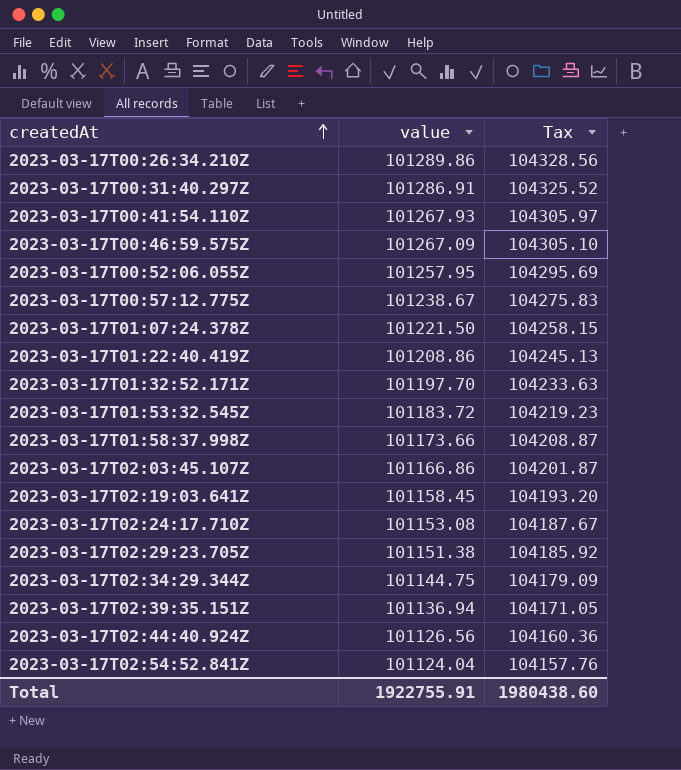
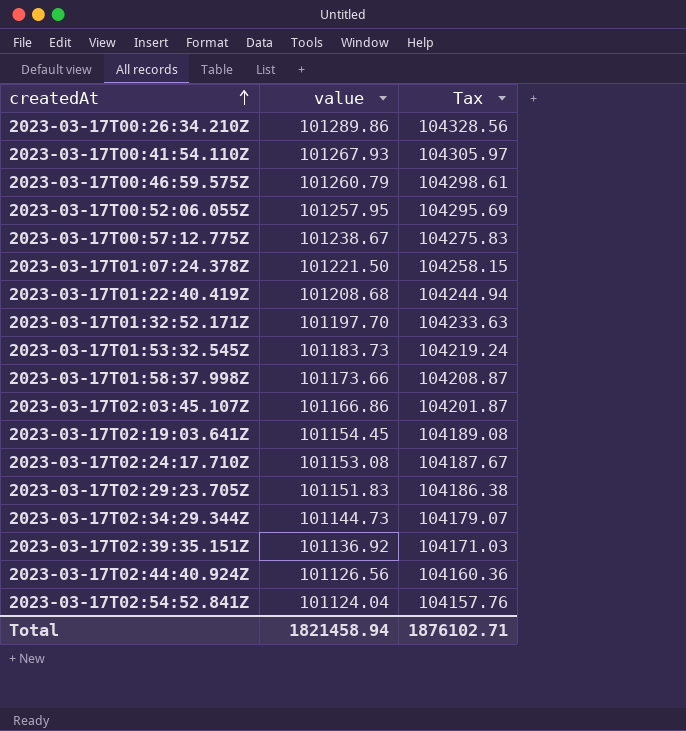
row 2023-03-17T00:31:40.297Z: 101286.91 | 104325.52 -> none
2023-03-17T00:46:59.575Z | value: 101267.09 -> 101260.79
2023-03-17T00:46:59.575Z | Tax: 104305.10 -> 104298.61
2023-03-17T01:22:40.419Z | value: 101208.86 -> 101208.68
2023-03-17T01:22:40.419Z | Tax: 104245.13 -> 104244.94
2023-03-17T01:53:32.545Z | value: 101183.72 -> 101183.73
2023-03-17T01:53:32.545Z | Tax: 104219.23 -> 104219.24
2023-03-17T02:19:03.641Z | value: 101158.45 -> 101154.45
2023-03-17T02:19:03.641Z | Tax: 104193.20 -> 104189.08
2023-03-17T02:29:23.705Z | value: 101151.38 -> 101151.83
2023-03-17T02:29:23.705Z | Tax: 104185.92 -> 104186.38
2023-03-17T02:34:29.344Z | value: 101144.75 -> 101144.73
2023-03-17T02:34:29.344Z | Tax: 104179.09 -> 104179.07
2023-03-17T02:39:35.151Z | value: 101136.94 -> 101136.92
2023-03-17T02:39:35.151Z | Tax: 104171.05 -> 104171.03
Total | value: 1922755.91 -> 1821458.94
Total | Tax: 1980438.60 -> 1876102.71

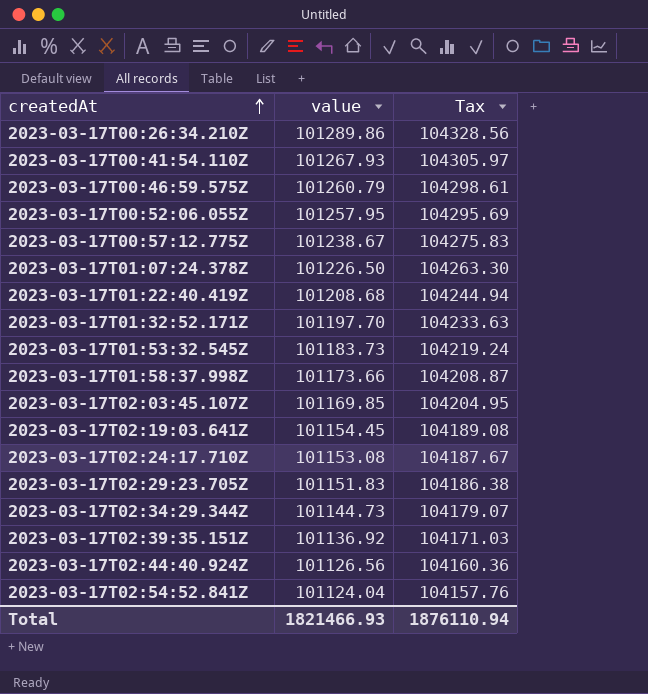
2023-03-17T01:07:24.378Z | value: 101221.50 -> 101226.50
2023-03-17T01:07:24.378Z | Tax: 104258.15 -> 104263.30
2023-03-17T02:03:45.107Z | value: 101166.86 -> 101169.85
2023-03-17T02:03:45.107Z | Tax: 104201.87 -> 104204.95
Total | value: 1821458.94 -> 1821466.93
Total | Tax: 1876102.71 -> 1876110.94

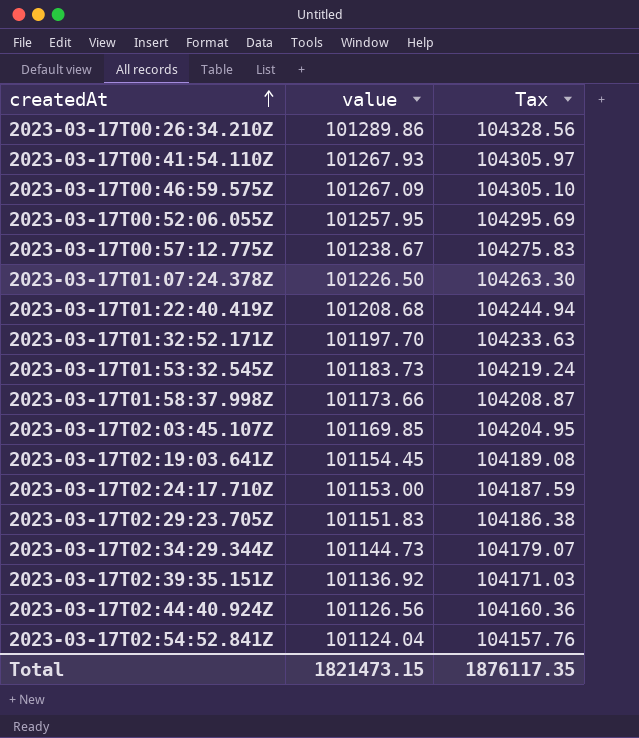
2023-03-17T00:46:59.575Z | value: 101260.79 -> 101267.09
2023-03-17T00:46:59.575Z | Tax: 104298.61 -> 104305.10
2023-03-17T02:24:17.710Z | value: 101153.08 -> 101153.00
2023-03-17T02:24:17.710Z | Tax: 104187.67 -> 104187.59
Total | value: 1821466.93 -> 1821473.15
Total | Tax: 1876110.94 -> 1876117.35

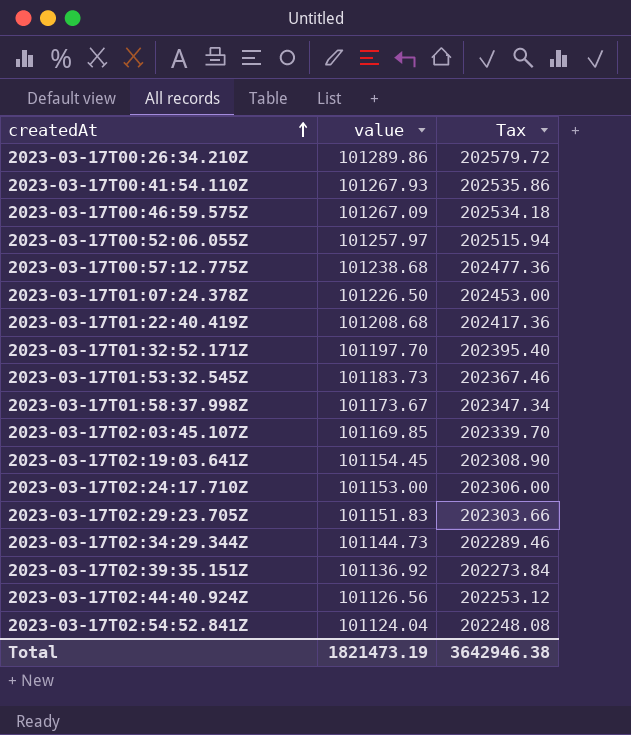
column Tax | formula: [value] * 1.03 -> [value] * 2
2023-03-17T00:52:06.055Z | value: 101257.95 -> 101257.97
2023-03-17T00:57:12.775Z | value: 101238.67 -> 101238.68
2023-03-17T01:58:37.998Z | value: 101173.66 -> 101173.67
Total | value: 1821473.15 -> 1821473.19
Total | Tax: 1876117.35 -> 3642946.38

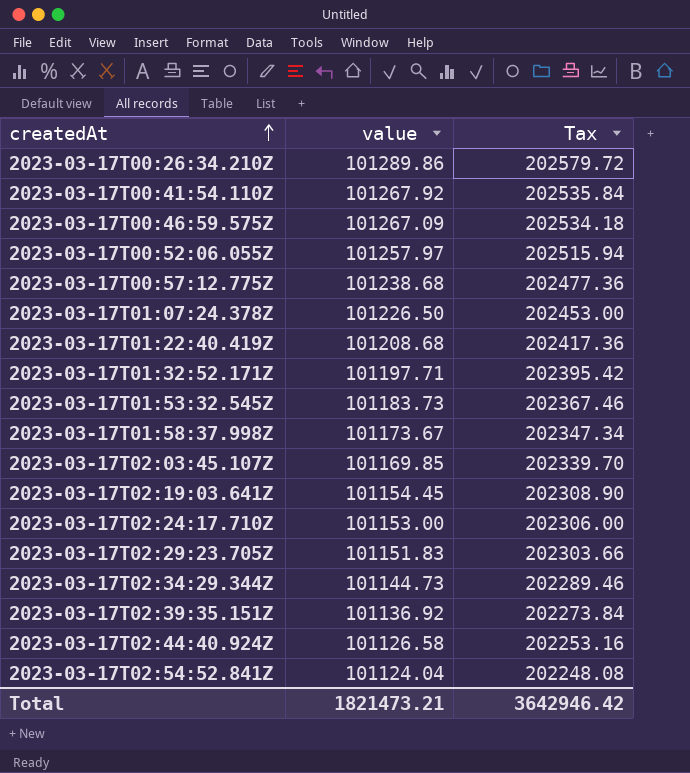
2023-03-17T00:41:54.110Z | value: 101267.93 -> 101267.92
2023-03-17T00:41:54.110Z | Tax: 202535.86 -> 202535.84
2023-03-17T01:32:52.171Z | value: 101197.70 -> 101197.71
2023-03-17T01:32:52.171Z | Tax: 202395.40 -> 202395.42
2023-03-17T02:44:40.924Z | value: 101126.56 -> 101126.58
2023-03-17T02:44:40.924Z | Tax: 202253.12 -> 202253.16
Total | value: 1821473.19 -> 1821473.21
Total | Tax: 3642946.38 -> 3642946.42

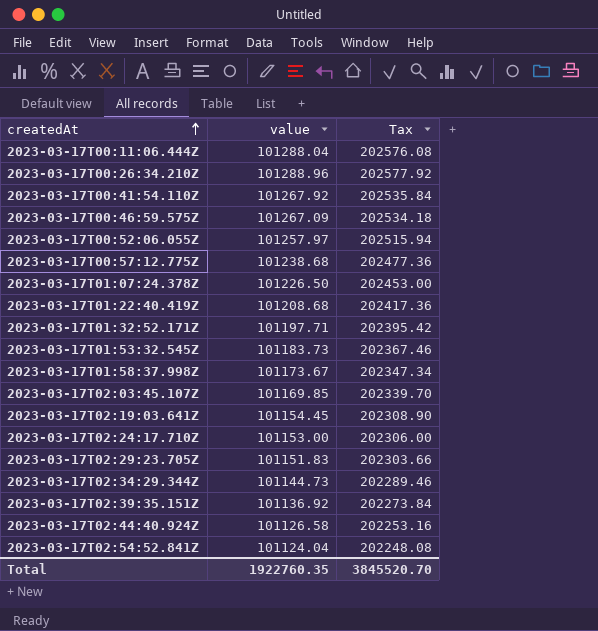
row 2023-03-17T00:11:06.444Z: none -> 101288.04 | 202576.08
2023-03-17T00:26:34.210Z | value: 101289.86 -> 101288.96
2023-03-17T00:26:34.210Z | Tax: 202579.72 -> 202577.92
Total | value: 1821473.21 -> 1922760.35
Total | Tax: 3642946.42 -> 3845520.70

